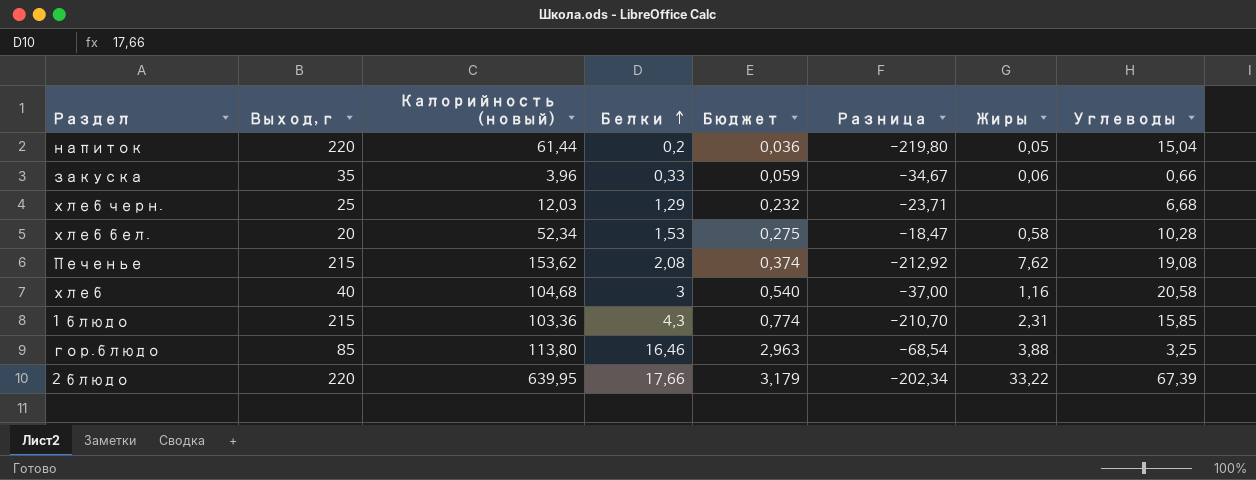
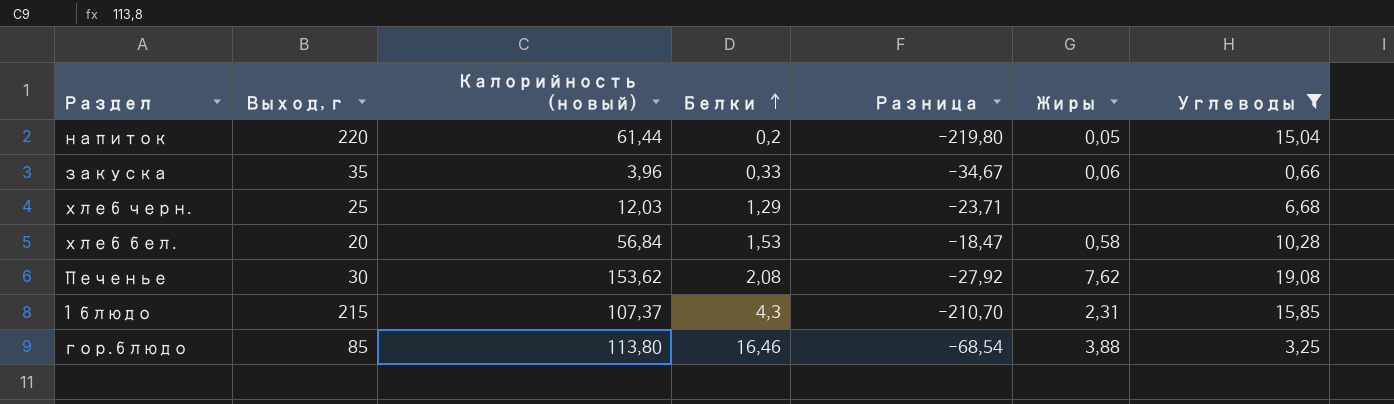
filter: none -> Углеводы <= 19,08
column Бюджет | formula: [Белки] * 0,18 -> none
хлеб бел. | Калорийность (новый): 52,34 -> 56,84
Печенье | Выход, г: 215 -> 30
Печенье | Разница: -212,92 -> -27,92
1 блюдо | Калорийность (новый): 103,36 -> 107,37

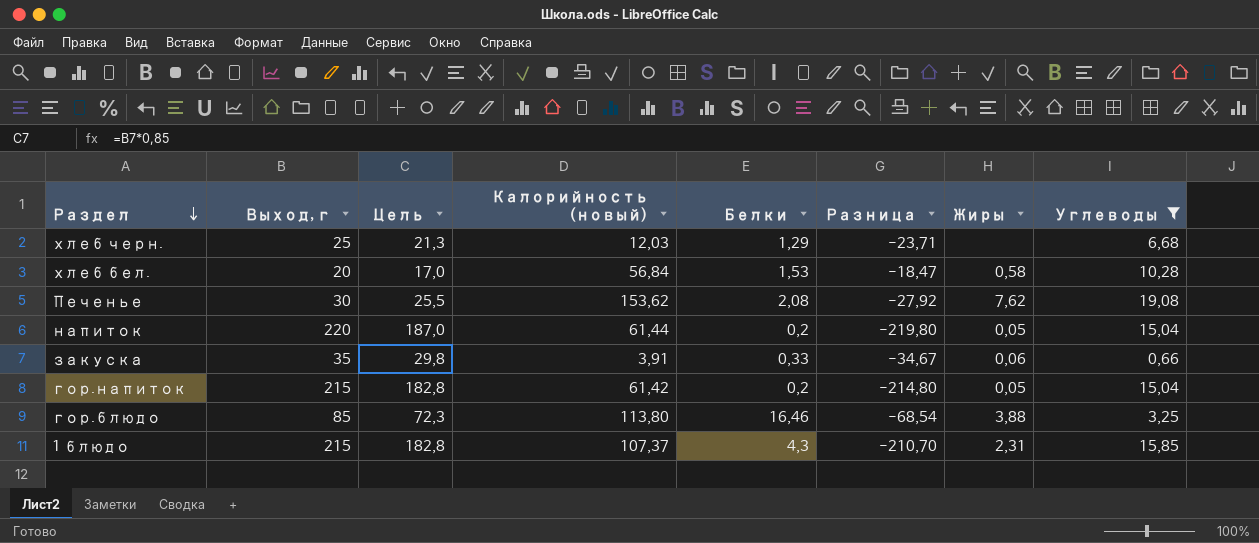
row order: Белки ascending -> Раздел descending
column Цель | formula: none -> [Выход, г] * 0,85
закуска | Калорийность (новый): 3,96 -> 3,91
row гор.напиток: none -> 215 | 182,8 | 61,42 | 0,2 | -214,80 | 0,05 | 15,04

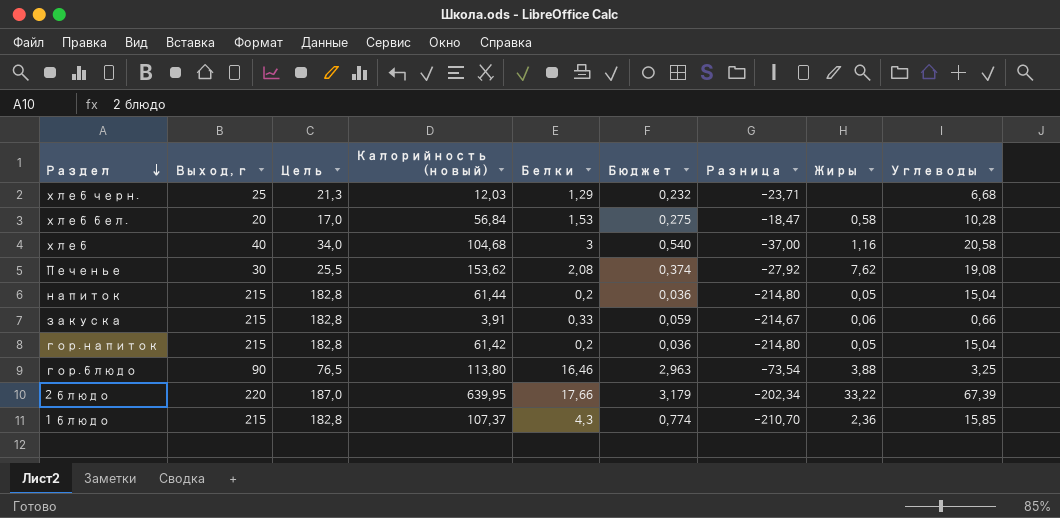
filter: Углеводы <= 19,08 -> none
column Бюджет | formula: none -> [Белки] * 0,18
напиток | Выход, г: 220 -> 215
напиток | Цель: 187,0 -> 182,8
напиток | Разница: -219,80 -> -214,80
закуска | Выход, г: 35 -> 215
закуска | Цель: 29,8 -> 182,8
закуска | Разница: -34,67 -> -214,67
гор.блюдо | Выход, г: 85 -> 90
гор.блюдо | Цель: 72,3 -> 76,5
гор.блюдо | Разница: -68,54 -> -73,54
1 блюдо | Жиры: 2,31 -> 2,36

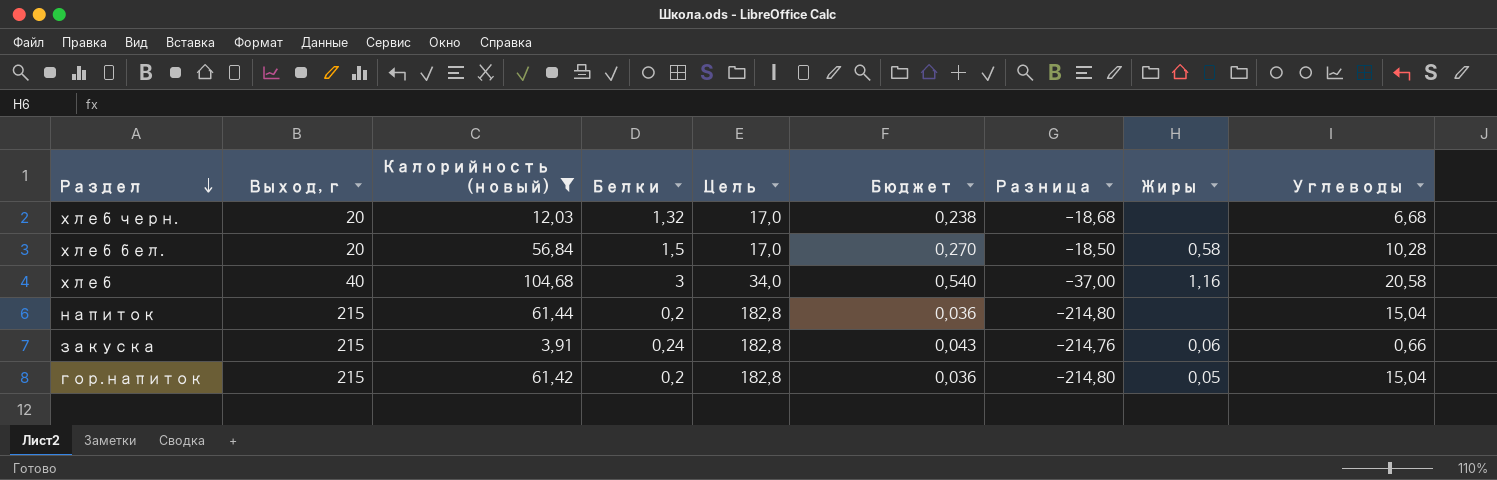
filter: none -> Калорийность (новый) <= 104,68
column Цель | position: 3 -> 5
хлеб черн. | Выход, г: 25 -> 20
хлеб черн. | Белки: 1,29 -> 1,32
хлеб черн. | Цель: 21,3 -> 17,0
хлеб черн. | Бюджет: 0,232 -> 0,238
хлеб черн. | Разница: -23,71 -> -18,68
хлеб бел. | Белки: 1,53 -> 1,5
хлеб бел. | Бюджет: 0,275 -> 0,270
хлеб бел. | Разница: -18,47 -> -18,50
напиток | Жиры: 0,05 -> none
закуска | Белки: 0,33 -> 0,24
закуска | Бюджет: 0,059 -> 0,043
закуска | Разница: -214,67 -> -214,76

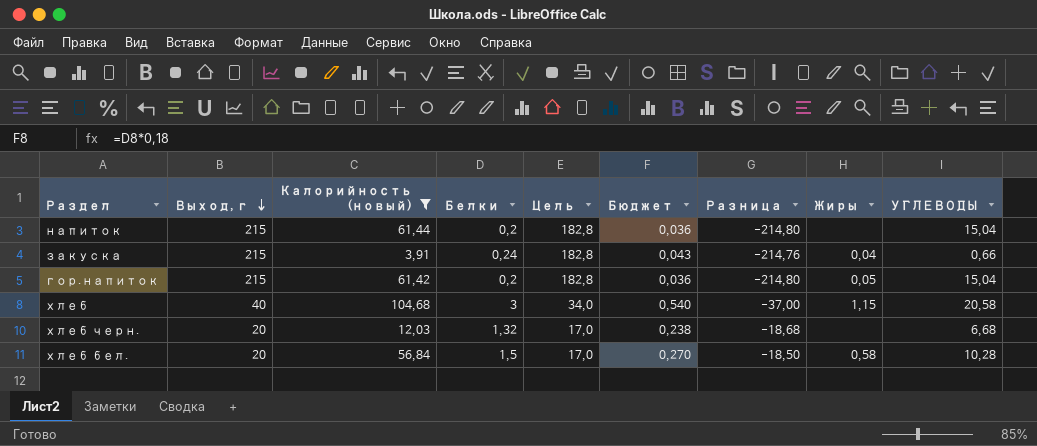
row order: Раздел descending -> Выход, г descending
column name: Углеводы -> УГЛЕВОДЫ
закуска | Жиры: 0,06 -> 0,04
хлеб | Жиры: 1,16 -> 1,15

